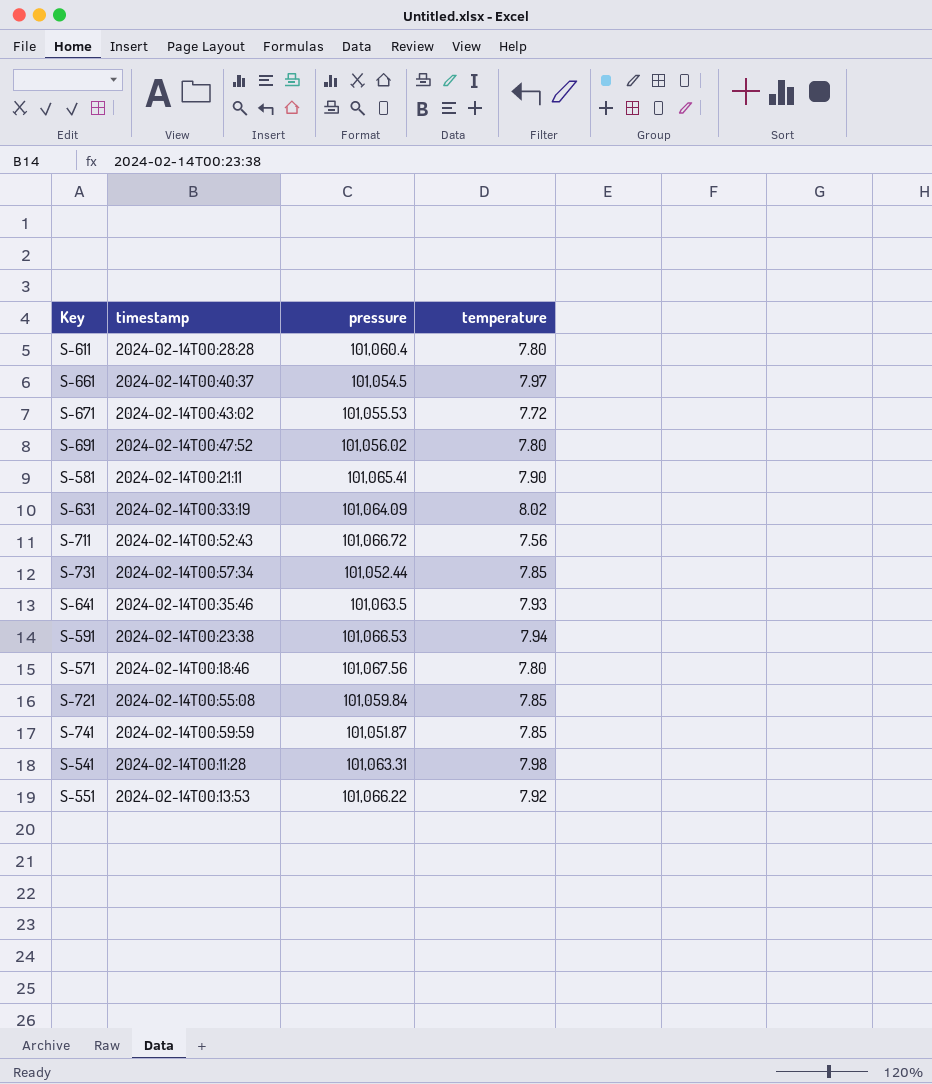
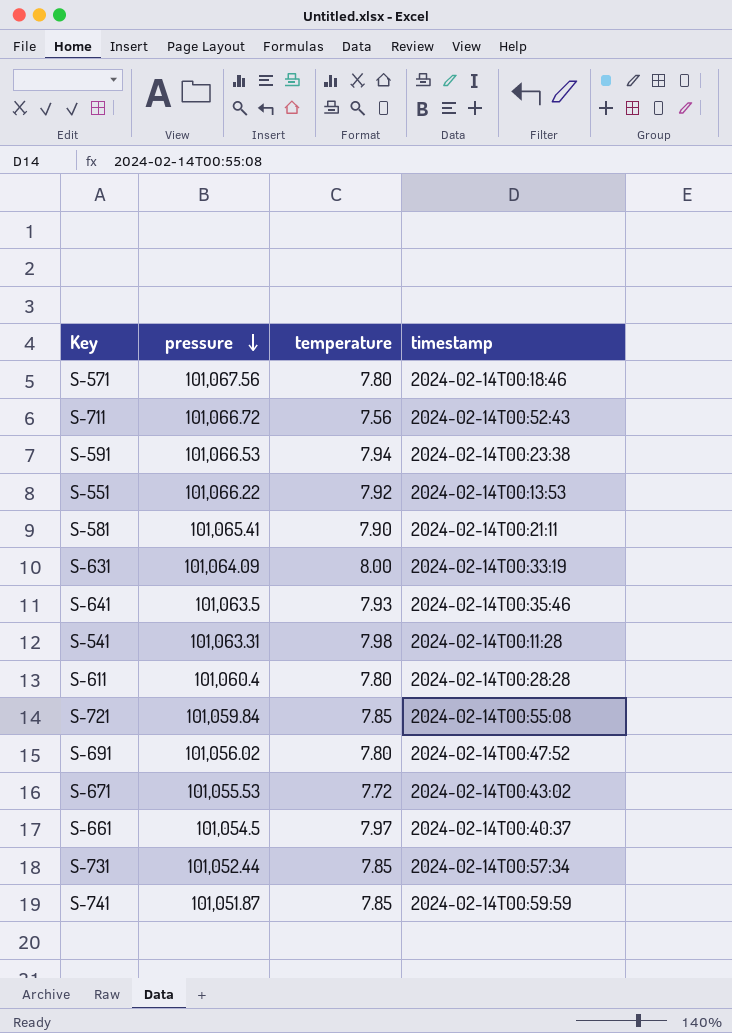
row order: none -> pressure descending
column timestamp | position: 2 -> 4
S-631 | temperature: 8.02 -> 8.00

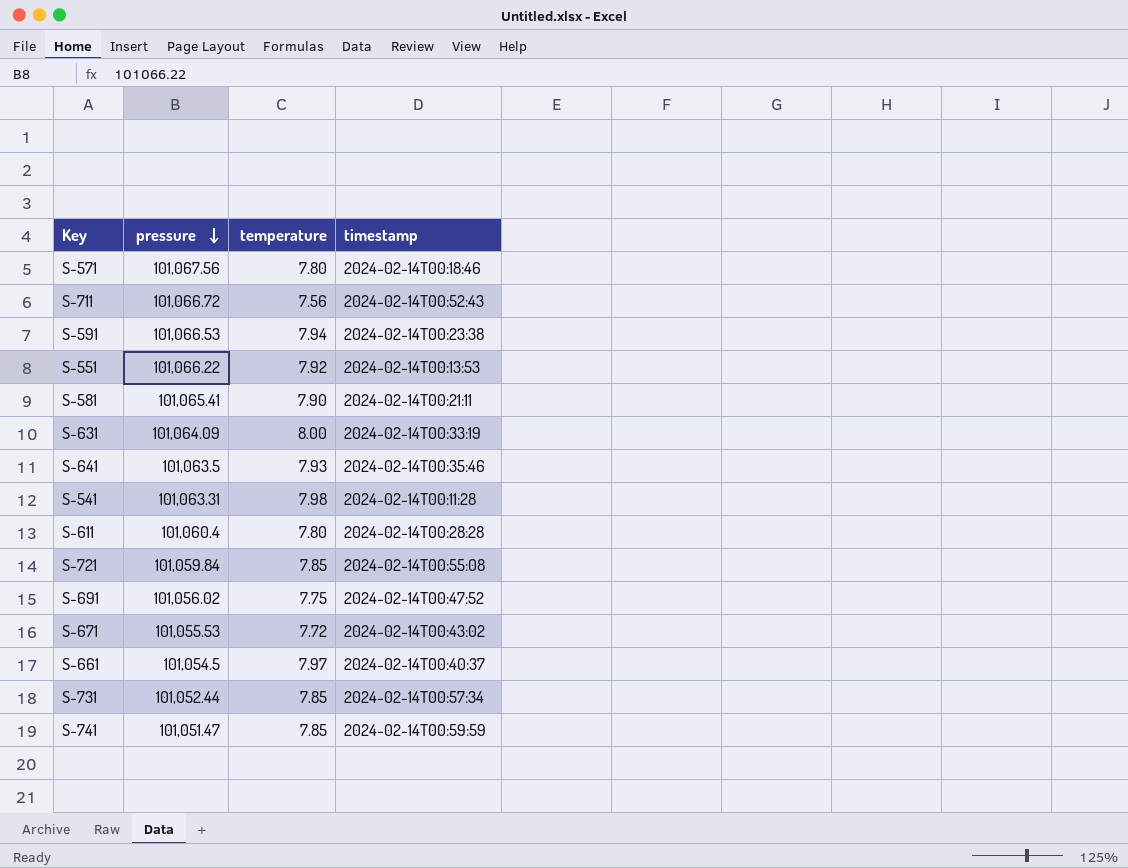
S-691 | temperature: 7.80 -> 7.75
S-741 | pressure: 101,051.87 -> 101,051.47

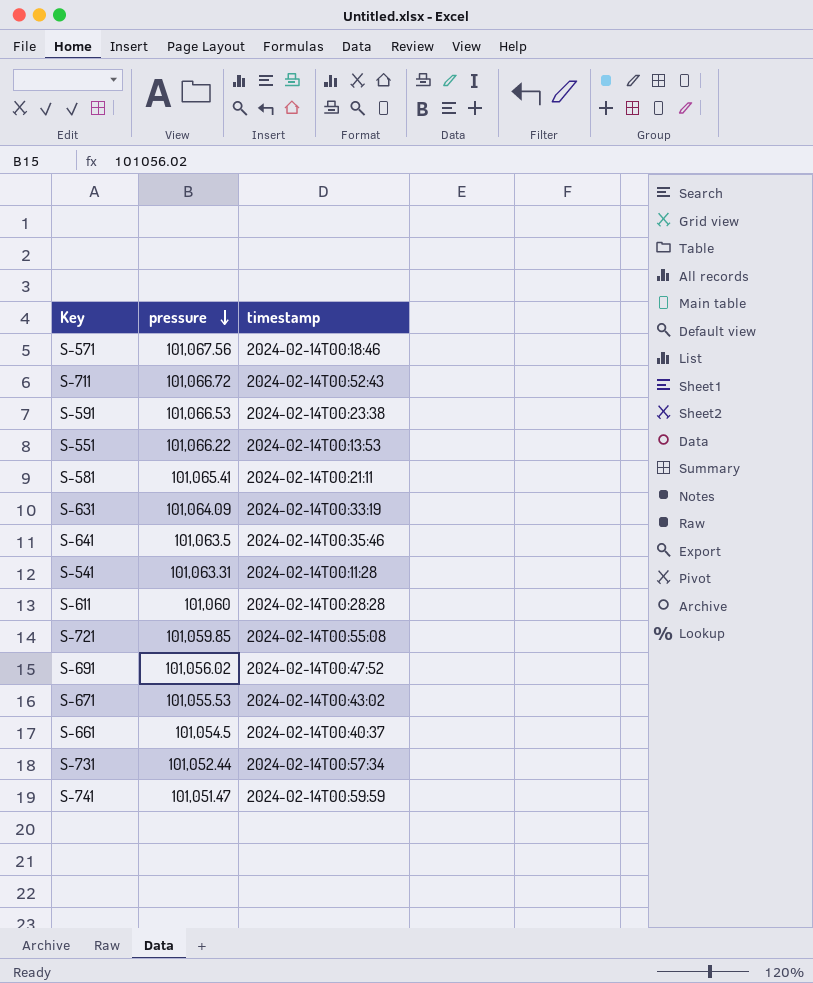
column temperature | position: 3 -> none
S-611 | pressure: 101,060.4 -> 101,060
S-721 | pressure: 101,059.84 -> 101,059.85

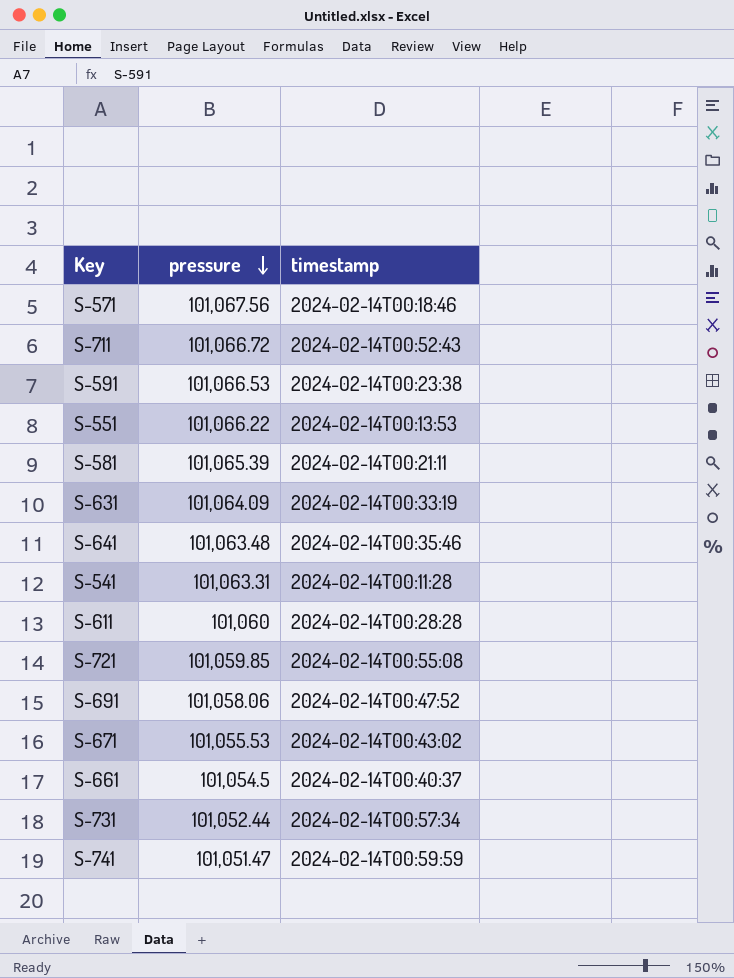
S-581 | pressure: 101,065.41 -> 101,065.39
S-641 | pressure: 101,063.5 -> 101,063.48
S-691 | pressure: 101,056.02 -> 101,058.06

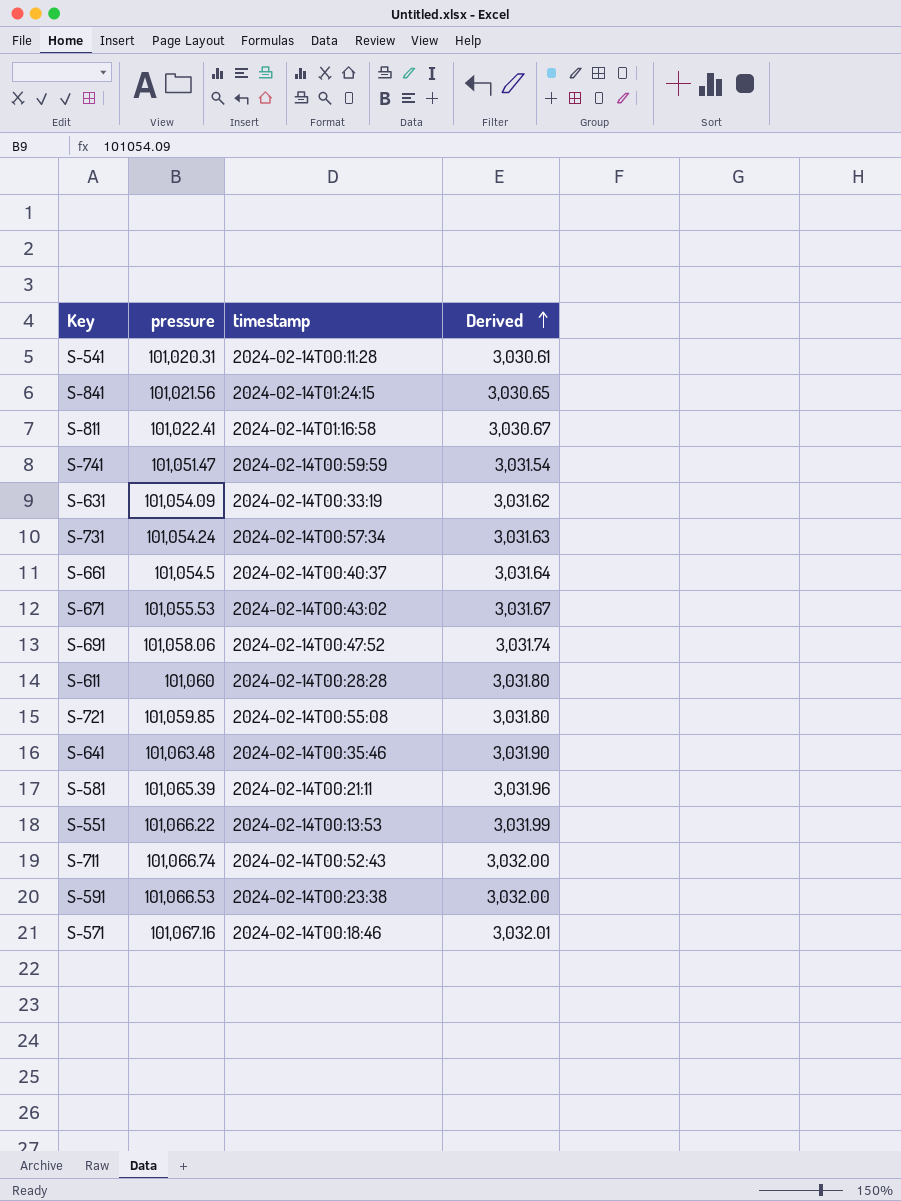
row order: pressure descending -> Derived ascending
column Derived | formula: none -> [pressure] * 0.03
S-541 | pressure: 101,063.31 -> 101,020.31
row S-841: none -> 101,021.56 | 2024-02-14T01:24:15 | 3,030.65
row S-811: none -> 101,022.41 | 2024-02-14T01:16:58 | 3,030.67
S-631 | pressure: 101,064.09 -> 101,054.09
S-731 | pressure: 101,052.44 -> 101,054.24
S-711 | pressure: 101,066.72 -> 101,066.74
S-571 | pressure: 101,067.56 -> 101,067.16

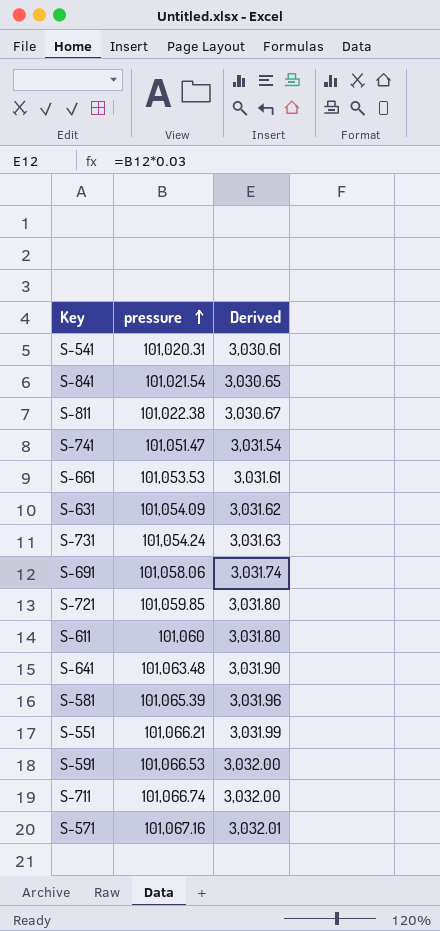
row order: Derived ascending -> pressure ascending
column timestamp | position: 3 -> none
row S-671: 101,055.53 | 2024-02-14T00:43:02 | 3,031.67 -> none
S-841 | pressure: 101,021.56 -> 101,021.54
S-811 | pressure: 101,022.41 -> 101,022.38
S-661 | pressure: 101,054.5 -> 101,053.53
S-661 | Derived: 3,031.64 -> 3,031.61
S-551 | pressure: 101,066.22 -> 101,066.21

